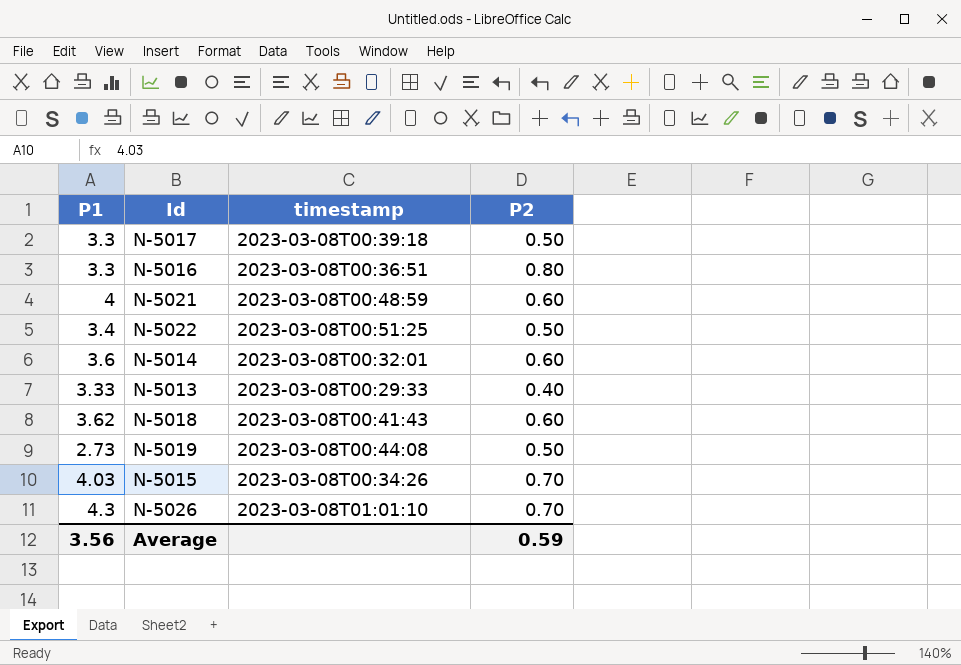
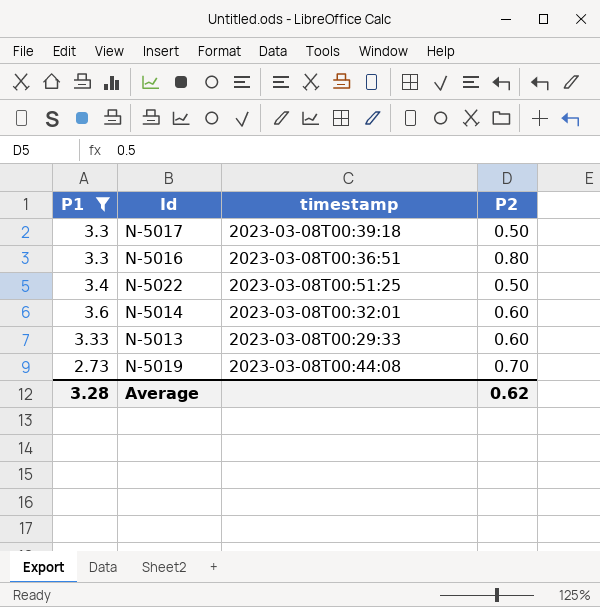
filter: none -> P1 <= 3.6
N-5013 | P2: 0.40 -> 0.60
N-5019 | P2: 0.50 -> 0.70
Average | P1: 3.56 -> 3.28
Average | P2: 0.59 -> 0.62

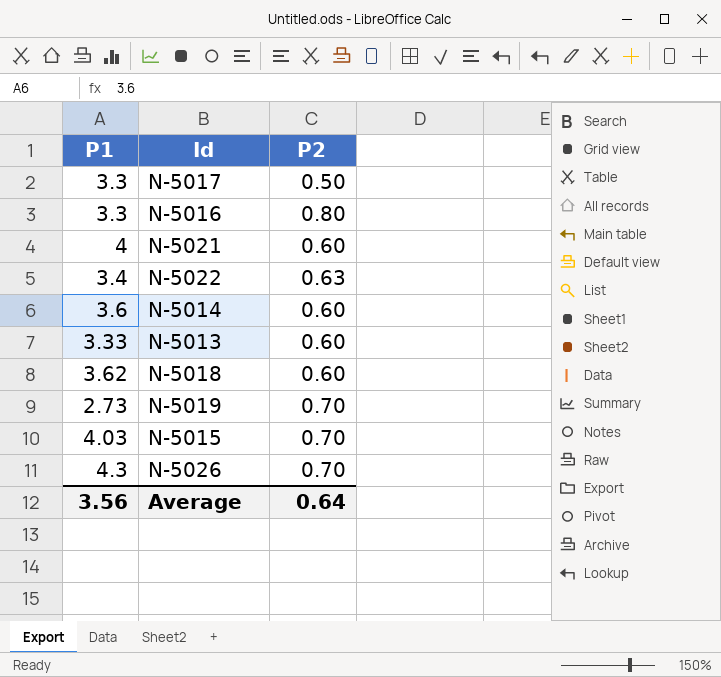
filter: P1 <= 3.6 -> none
column timestamp | position: 3 -> none
N-5022 | P2: 0.50 -> 0.63
Average | P1: 3.28 -> 3.56
Average | P2: 0.62 -> 0.64

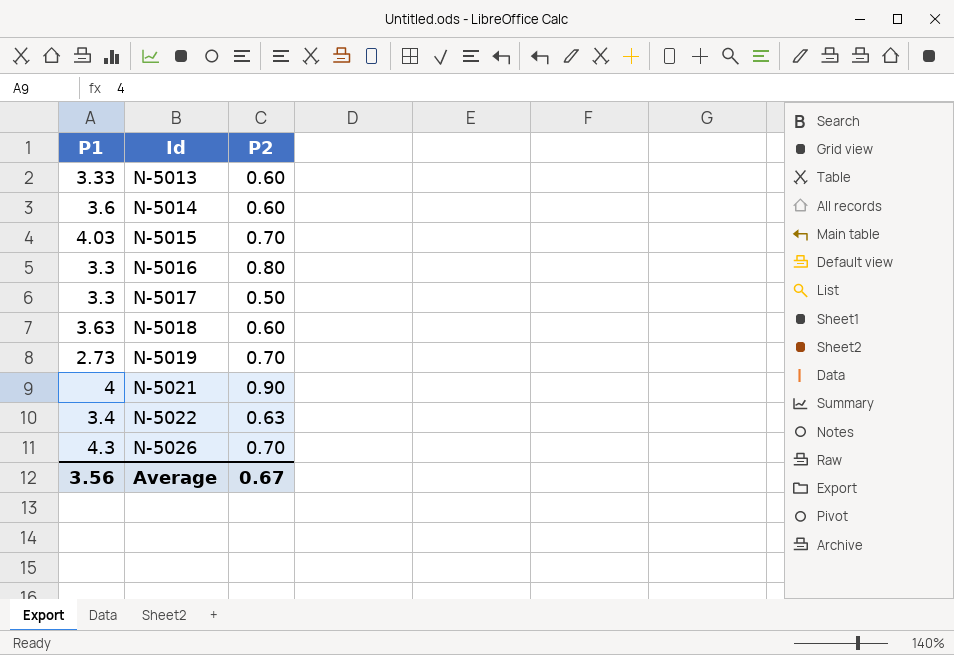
row order: none -> Id ascending
N-5018 | P1: 3.62 -> 3.63
N-5021 | P2: 0.60 -> 0.90
Average | P2: 0.64 -> 0.67

